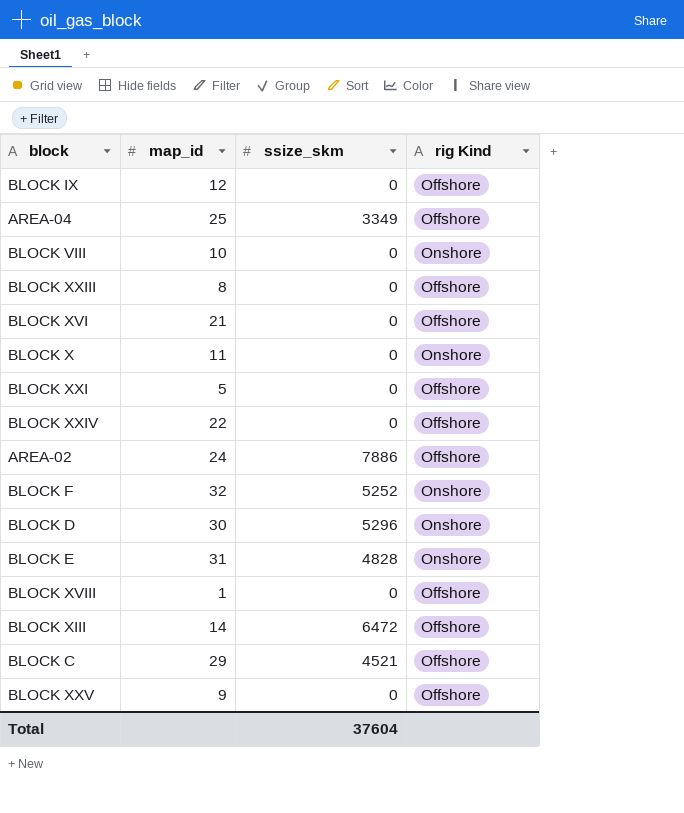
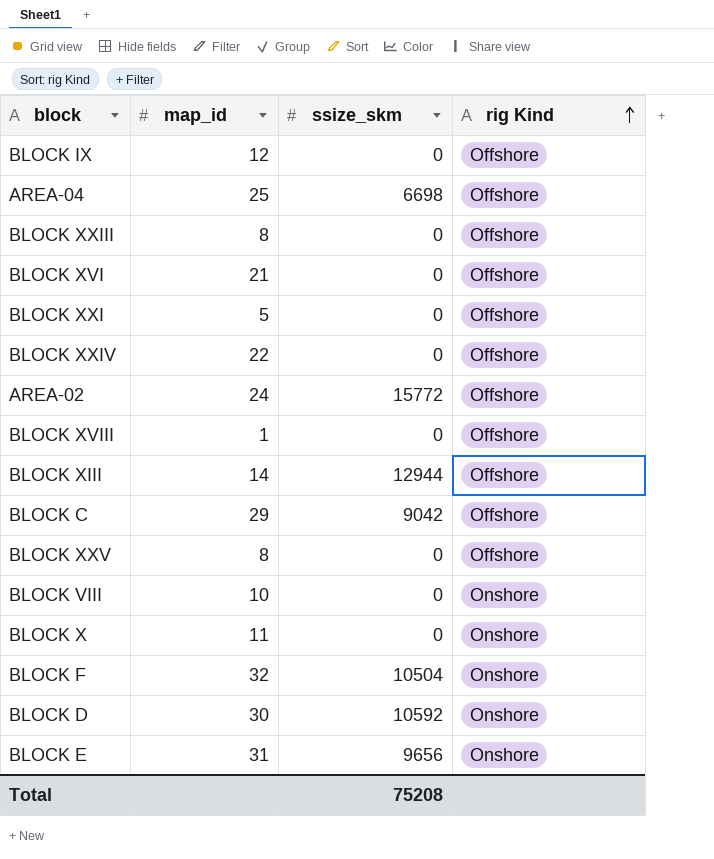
row order: none -> rig Kind ascending
AREA-04 | ssize_skm: 3349 -> 6698
AREA-02 | ssize_skm: 7886 -> 15772
BLOCK XIII | ssize_skm: 6472 -> 12944
BLOCK C | ssize_skm: 4521 -> 9042
BLOCK XXV | map_id: 9 -> 8
BLOCK F | ssize_skm: 5252 -> 10504
BLOCK D | ssize_skm: 5296 -> 10592
BLOCK E | ssize_skm: 4828 -> 9656
Total | ssize_skm: 37604 -> 75208

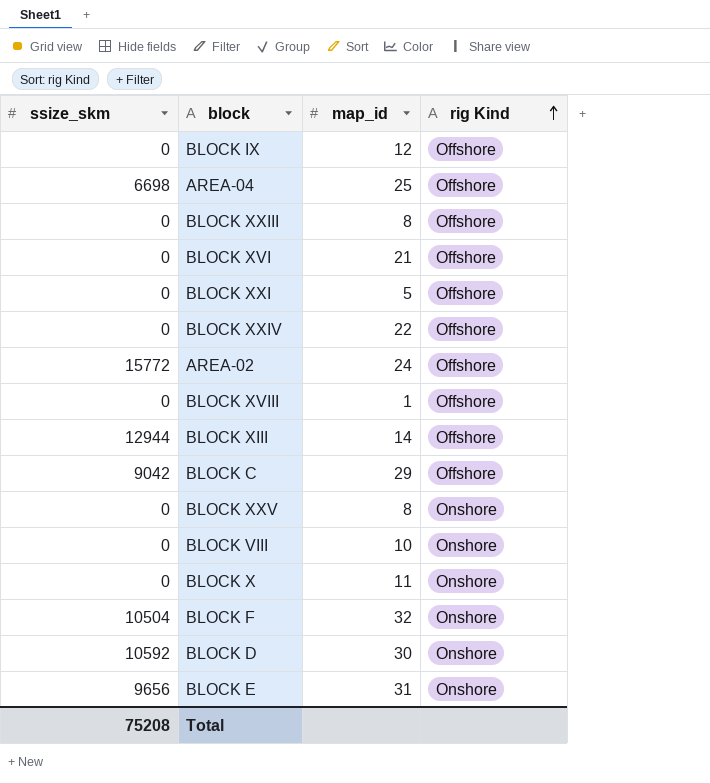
column ssize_skm | position: 3 -> 1
BLOCK XXV | rig Kind: Offshore -> Onshore

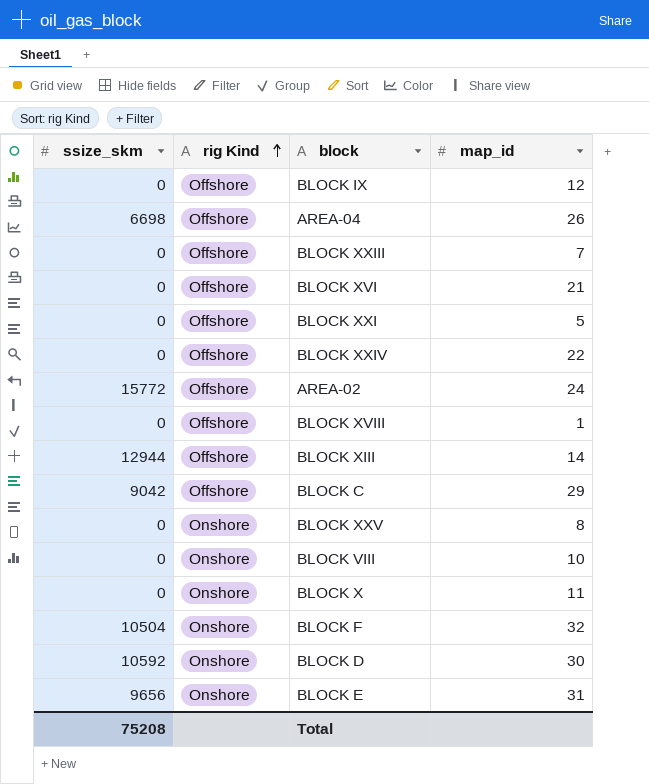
column rig Kind | position: 4 -> 2
AREA-04 | map_id: 25 -> 26
BLOCK XXIII | map_id: 8 -> 7

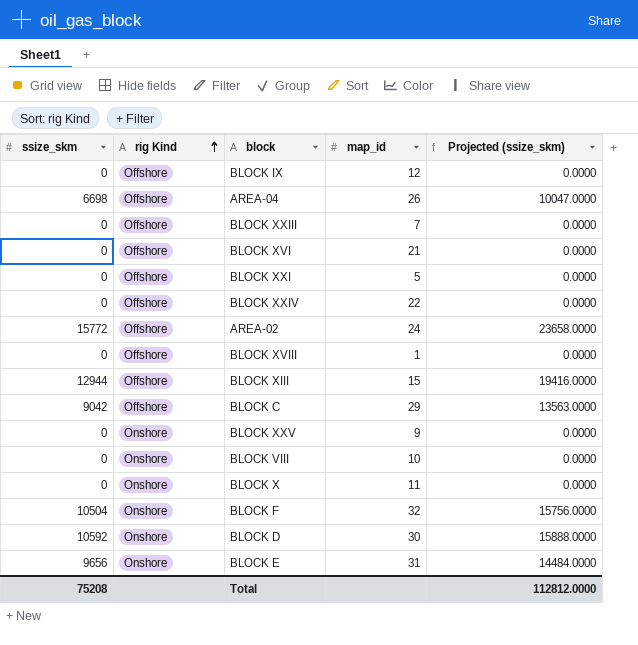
column Projected (ssize_skm) | formula: none -> [ssize_skm] * 1.5
BLOCK XIII | map_id: 14 -> 15
BLOCK XXV | map_id: 8 -> 9

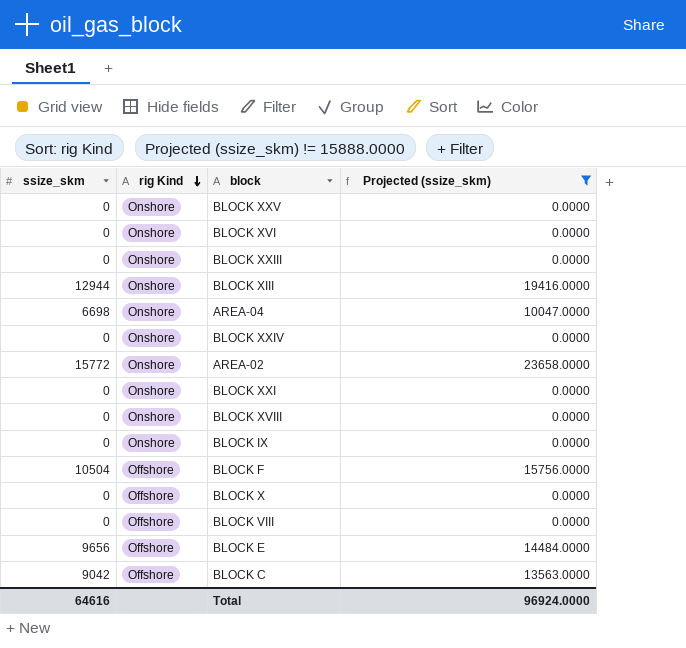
filter: none -> Projected (ssize_skm) != 15888.0000
row order: rig Kind ascending -> rig Kind descending
column map_id | position: 4 -> none
BLOCK XVI | rig Kind: Offshore -> Onshore
BLOCK XXIII | rig Kind: Offshore -> Onshore
BLOCK XIII | rig Kind: Offshore -> Onshore
AREA-04 | rig Kind: Offshore -> Onshore
BLOCK XXIV | rig Kind: Offshore -> Onshore
AREA-02 | rig Kind: Offshore -> Onshore
BLOCK XXI | rig Kind: Offshore -> Onshore
BLOCK XVIII | rig Kind: Offshore -> Onshore
BLOCK IX | rig Kind: Offshore -> Onshore
BLOCK F | rig Kind: Onshore -> Offshore
BLOCK X | rig Kind: Onshore -> Offshore
BLOCK VIII | rig Kind: Onshore -> Offshore
BLOCK E | rig Kind: Onshore -> Offshore
Total | ssize_skm: 75208 -> 64616
Total | Projected (ssize_skm): 112812.0000 -> 96924.0000

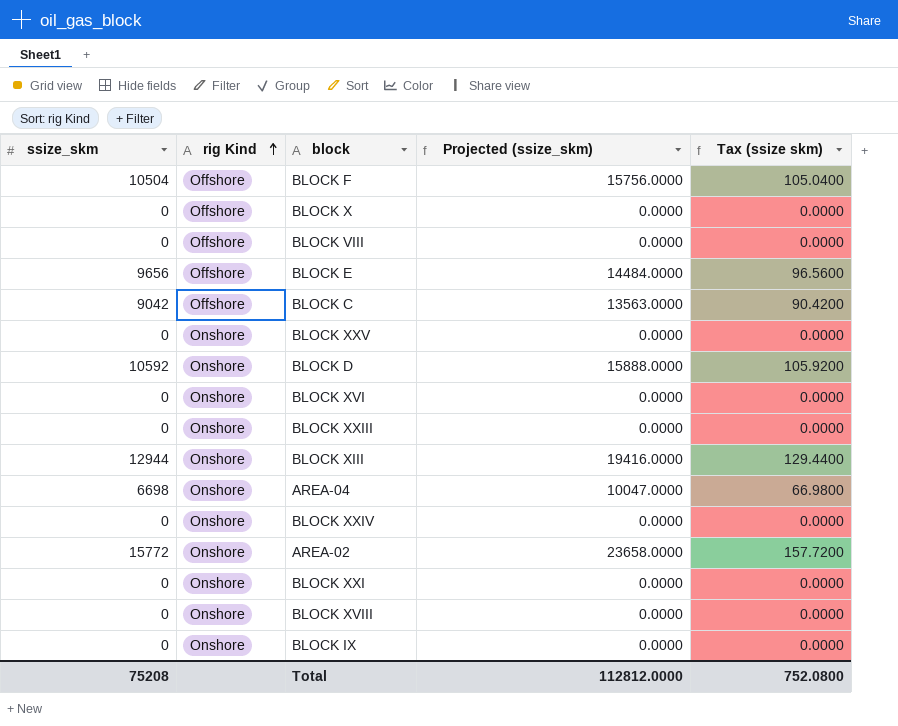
filter: Projected (ssize_skm) != 15888.0000 -> none
row order: rig Kind descending -> rig Kind ascending
column Tax (ssize skm) | formula: none -> [ssize_skm] * 0.01
Total | ssize_skm: 64616 -> 75208
Total | Projected (ssize_skm): 96924.0000 -> 112812.0000

